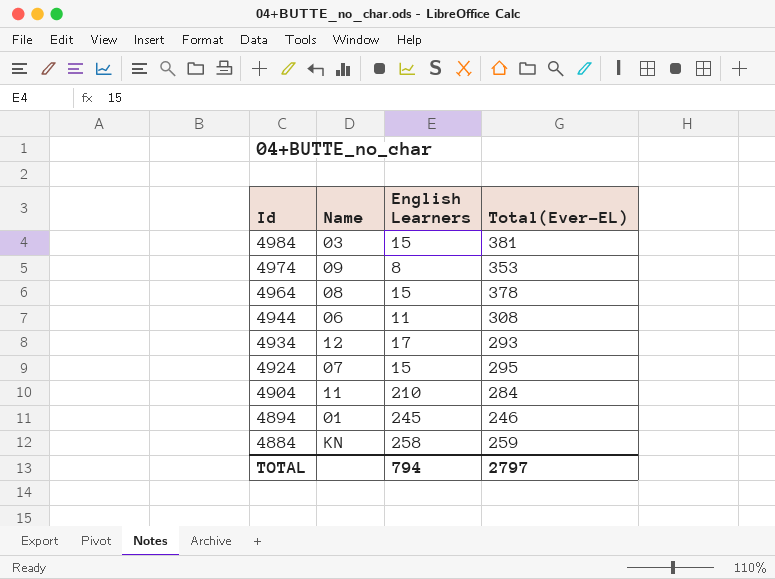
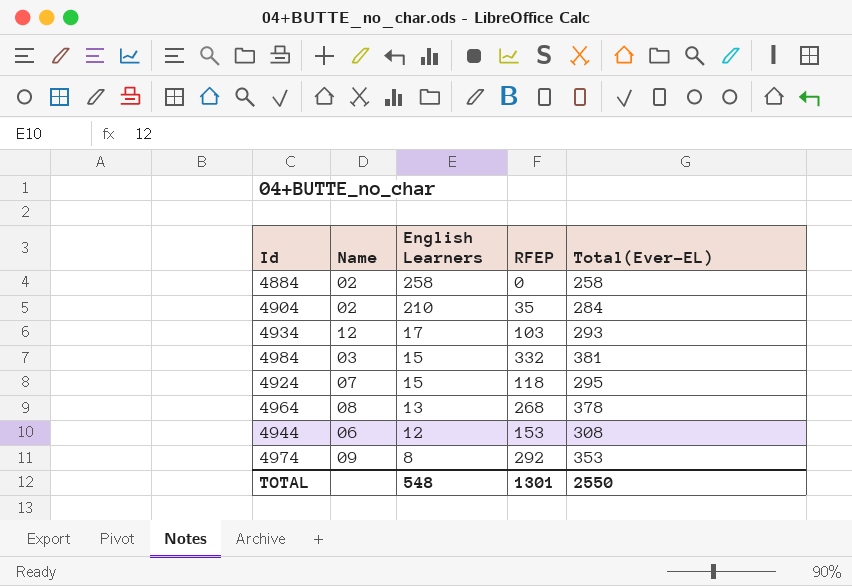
row order: Id descending -> English Learners descending
column RFEP | position: none -> 4
row 4894: 01 | 245 | 246 -> none
4884 | Name: KN -> 02
4884 | Total(Ever-EL): 259 -> 258
4904 | Name: 11 -> 02
4964 | English Learners: 15 -> 13
4944 | English Learners: 11 -> 12
TOTAL | English Learners: 794 -> 548
TOTAL | Total(Ever-EL): 2797 -> 2550

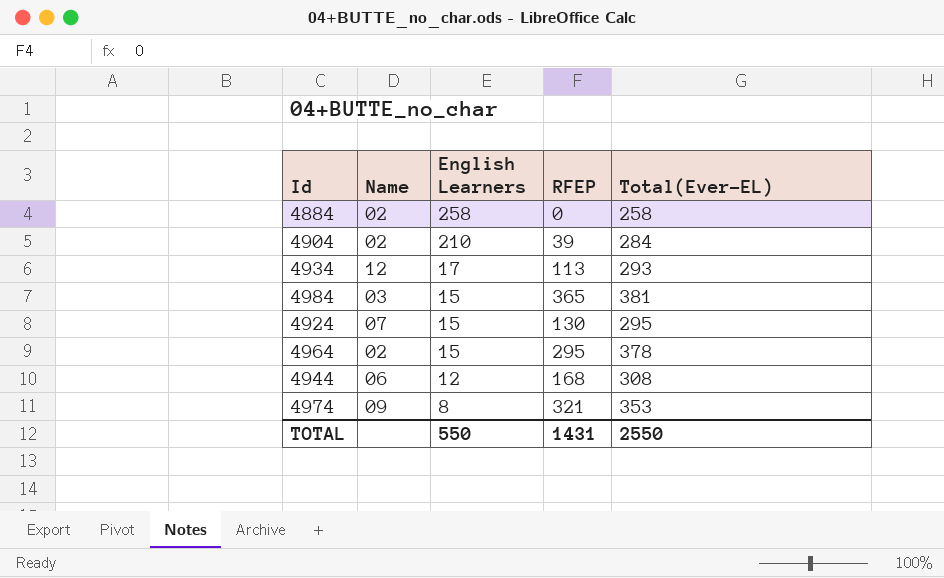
4904 | RFEP: 35 -> 39
4934 | RFEP: 103 -> 113
4984 | RFEP: 332 -> 365
4924 | RFEP: 118 -> 130
4964 | Name: 08 -> 02
4964 | English Learners: 13 -> 15
4964 | RFEP: 268 -> 295
4944 | RFEP: 153 -> 168
4974 | RFEP: 292 -> 321
TOTAL | English Learners: 548 -> 550
TOTAL | RFEP: 1301 -> 1431

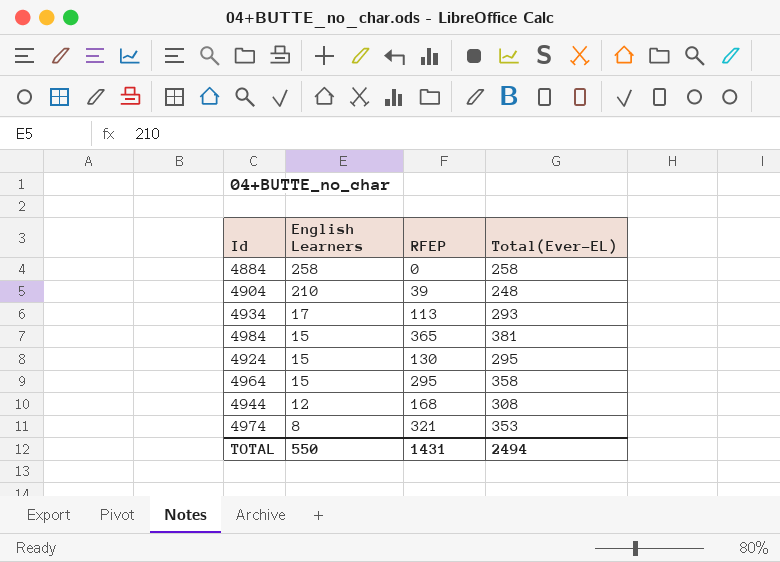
column Name | position: 2 -> none
4904 | Total(Ever-EL): 284 -> 248
4964 | Total(Ever-EL): 378 -> 358
TOTAL | Total(Ever-EL): 2550 -> 2494

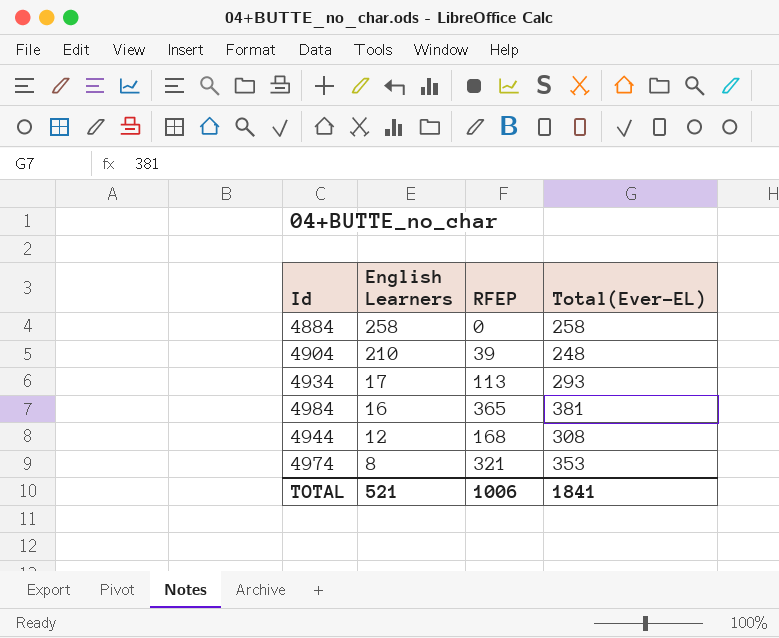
row 4924: 15 | 130 | 295 -> none
row 4964: 15 | 295 | 358 -> none
4984 | English Learners: 15 -> 16
TOTAL | English Learners: 550 -> 521
TOTAL | RFEP: 1431 -> 1006
TOTAL | Total(Ever-EL): 2494 -> 1841

